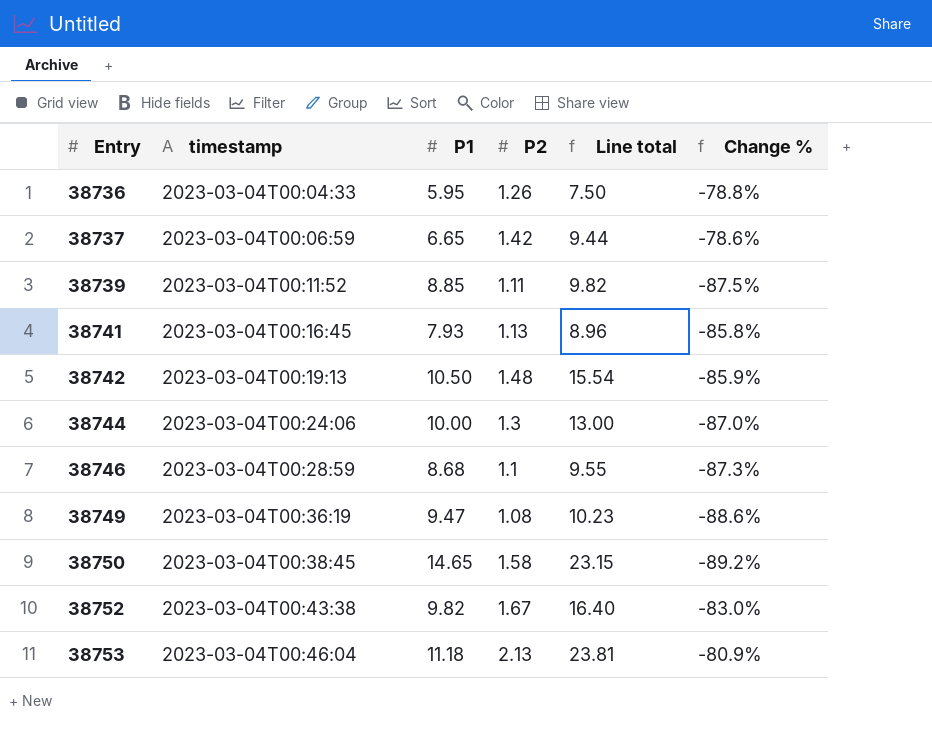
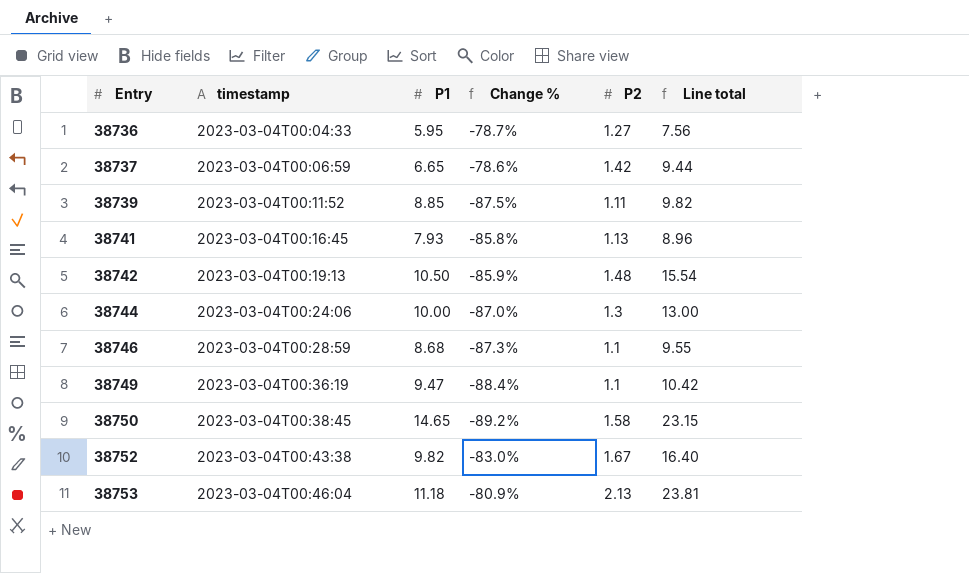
column Change % | position: 6 -> 4
38736 | Change %: -78.8% -> -78.7%
38736 | P2: 1.26 -> 1.27
38736 | Line total: 7.50 -> 7.56
38749 | Change %: -88.6% -> -88.4%
38749 | P2: 1.08 -> 1.1
38749 | Line total: 10.23 -> 10.42

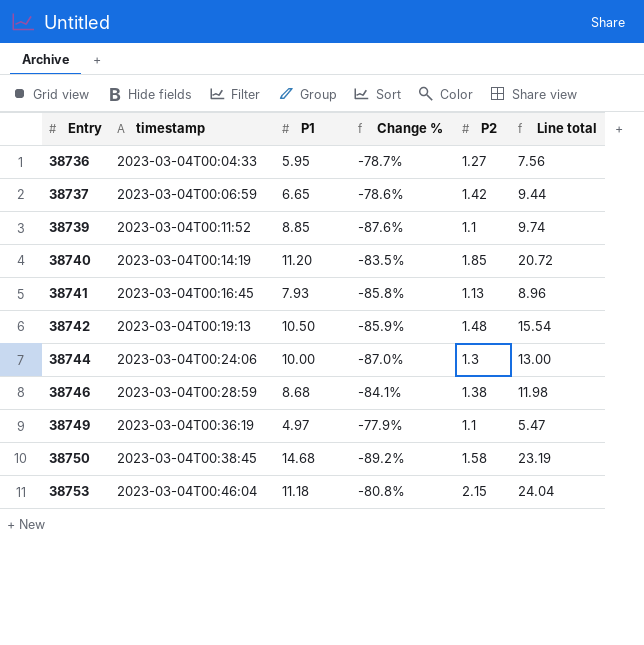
row 38752: 2023-03-04T00:43:38 | 9.82 | -83.0% | 1.67 | 16.40 -> none
38739 | Change %: -87.5% -> -87.6%
38739 | P2: 1.11 -> 1.1
38739 | Line total: 9.82 -> 9.74
row 38740: none -> 2023-03-04T00:14:19 | 11.20 | -83.5% | 1.85 | 20.72
38746 | Change %: -87.3% -> -84.1%
38746 | P2: 1.1 -> 1.38
38746 | Line total: 9.55 -> 11.98
38749 | P1: 9.47 -> 4.97
38749 | Change %: -88.4% -> -77.9%
38749 | Line total: 10.42 -> 5.47
38750 | P1: 14.65 -> 14.68
38750 | Line total: 23.15 -> 23.19
38753 | Change %: -80.9% -> -80.8%
38753 | P2: 2.13 -> 2.15
38753 | Line total: 23.81 -> 24.04

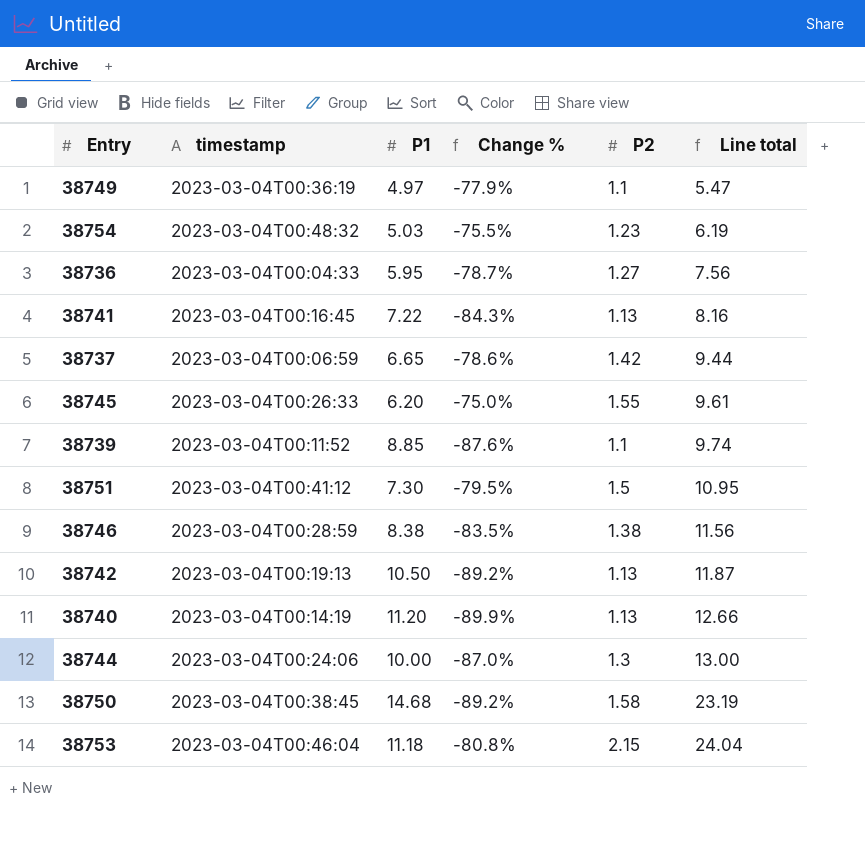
row order: Entry ascending -> Line total ascending
row 38754: none -> 2023-03-04T00:48:32 | 5.03 | -75.5% | 1.23 | 6.19
38741 | P1: 7.93 -> 7.22
38741 | Change %: -85.8% -> -84.3%
38741 | Line total: 8.96 -> 8.16
row 38745: none -> 2023-03-04T00:26:33 | 6.20 | -75.0% | 1.55 | 9.61
row 38751: none -> 2023-03-04T00:41:12 | 7.30 | -79.5% | 1.5 | 10.95
38746 | P1: 8.68 -> 8.38
38746 | Change %: -84.1% -> -83.5%
38746 | Line total: 11.98 -> 11.56
38742 | Change %: -85.9% -> -89.2%
38742 | P2: 1.48 -> 1.13
38742 | Line total: 15.54 -> 11.87
38740 | Change %: -83.5% -> -89.9%
38740 | P2: 1.85 -> 1.13
38740 | Line total: 20.72 -> 12.66

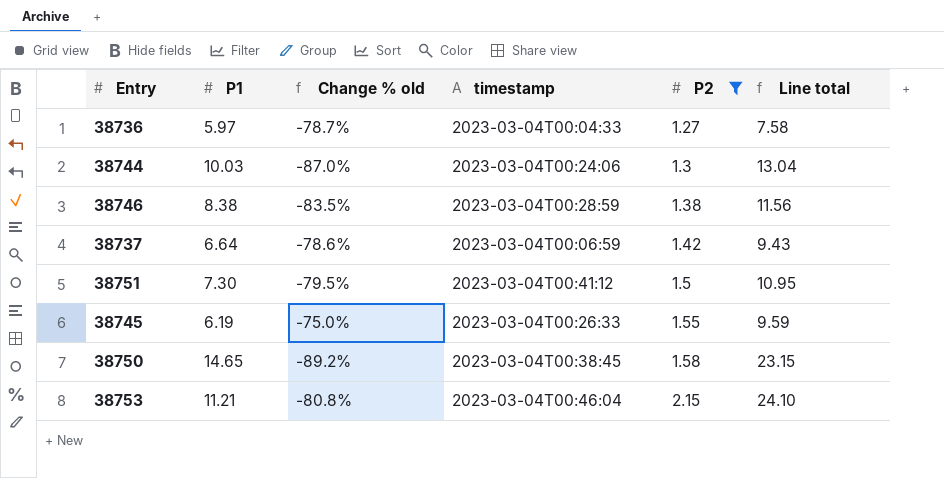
filter: none -> P2 >= 1.27
row order: Line total ascending -> P2 ascending
column name: Change % -> Change % old
column timestamp | position: 2 -> 4
38736 | P1: 5.95 -> 5.97
38736 | Line total: 7.56 -> 7.58
38744 | P1: 10.00 -> 10.03
38744 | Line total: 13.00 -> 13.04
38737 | P1: 6.65 -> 6.64
38737 | Line total: 9.44 -> 9.43
38745 | P1: 6.20 -> 6.19
38745 | Line total: 9.61 -> 9.59
38750 | P1: 14.68 -> 14.65
38750 | Line total: 23.19 -> 23.15
38753 | P1: 11.18 -> 11.21
38753 | Line total: 24.04 -> 24.10

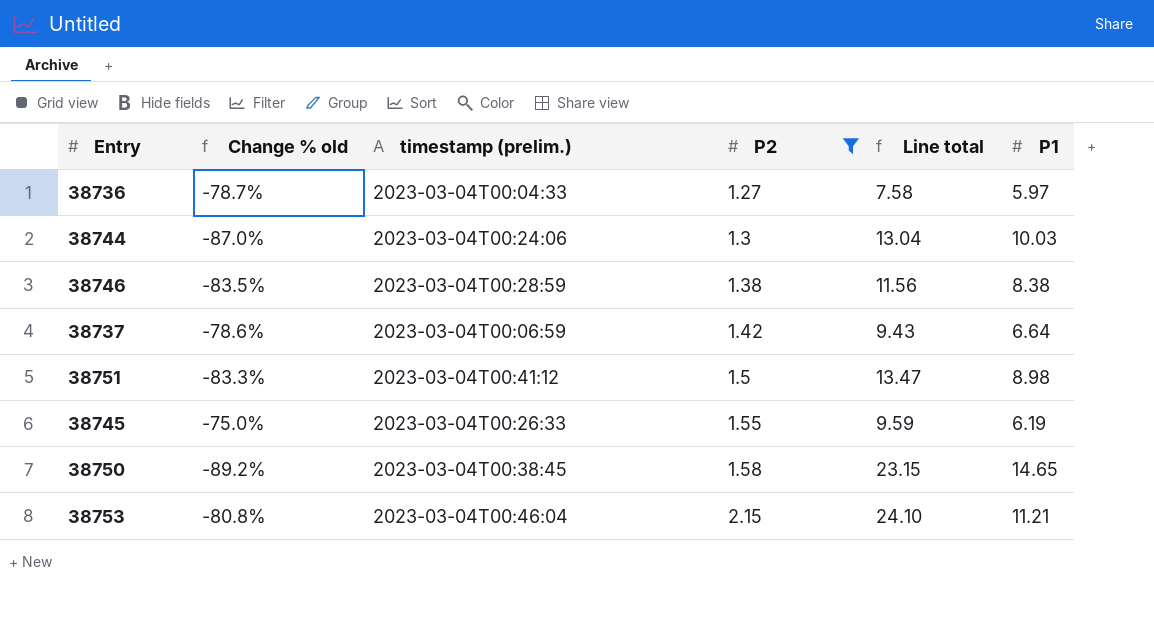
column name: timestamp -> timestamp (prelim.)
column P1 | position: 2 -> 6
38751 | Change % old: -79.5% -> -83.3%
38751 | Line total: 10.95 -> 13.47
38751 | P1: 7.30 -> 8.98

